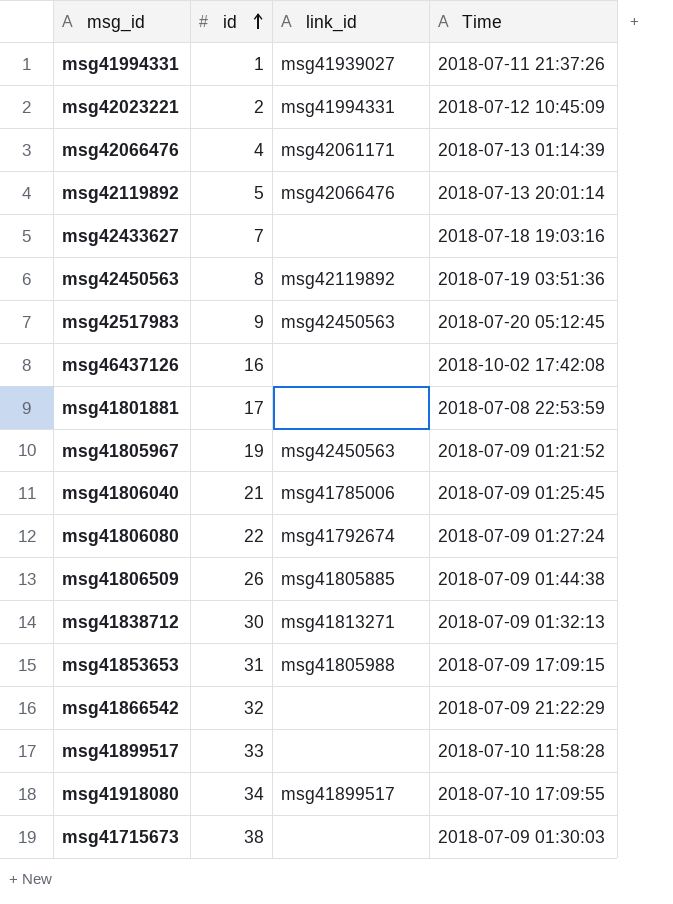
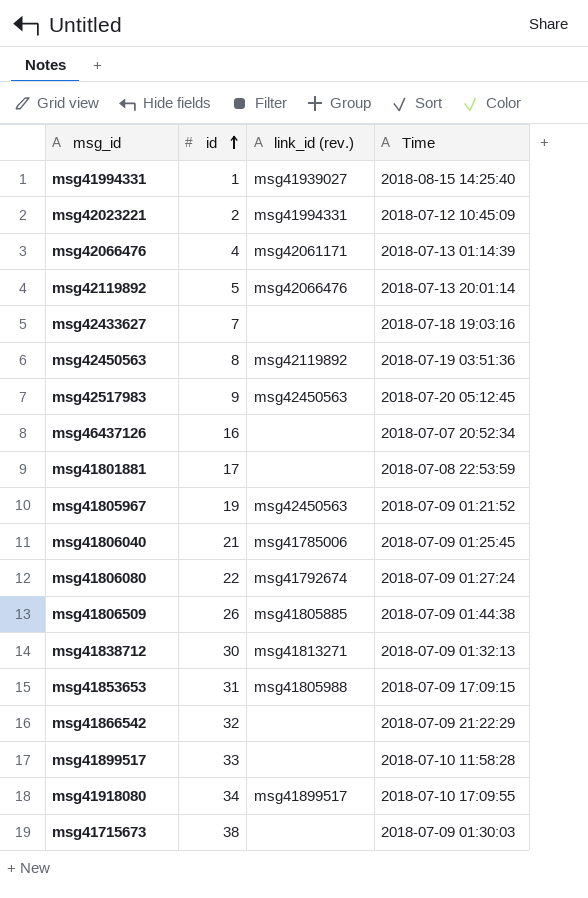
column name: link_id -> link_id (rev.)
msg41994331 | Time: 2018-07-11 21:37:26 -> 2018-08-15 14:25:40
msg46437126 | Time: 2018-10-02 17:42:08 -> 2018-07-07 20:52:34

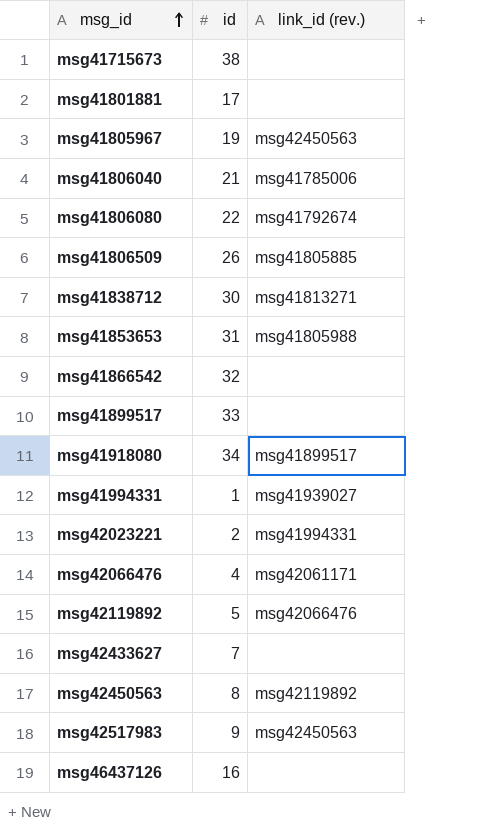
row order: id ascending -> msg_id ascending
column Time | position: 4 -> none

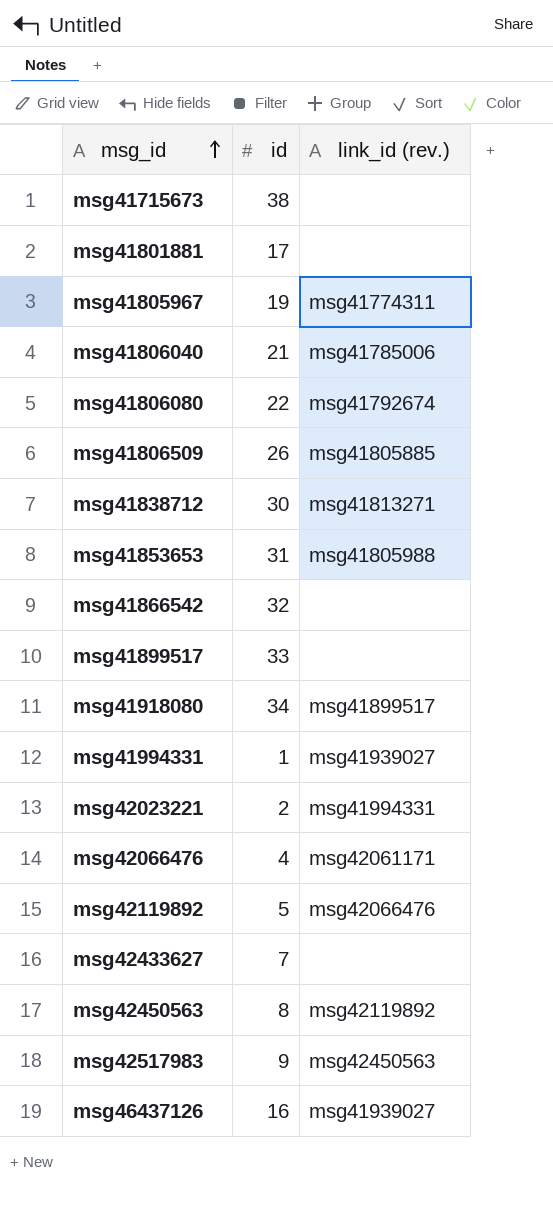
msg41805967 | link_id (rev.): msg42450563 -> msg41774311
msg46437126 | link_id (rev.): none -> msg41939027

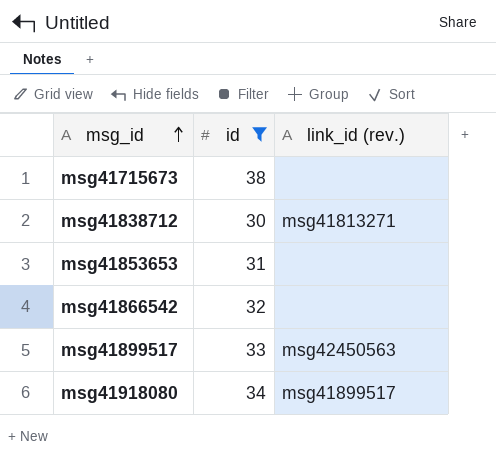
filter: none -> id >= 30
msg41853653 | link_id (rev.): msg41805988 -> none
msg41899517 | link_id (rev.): none -> msg42450563

